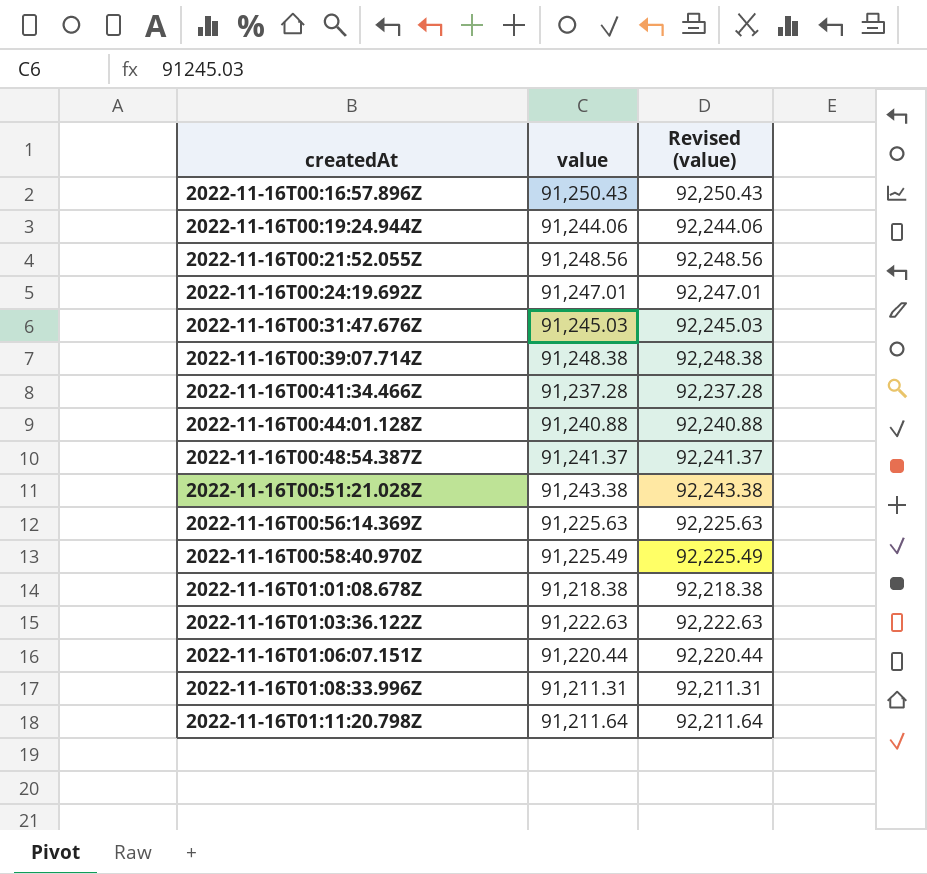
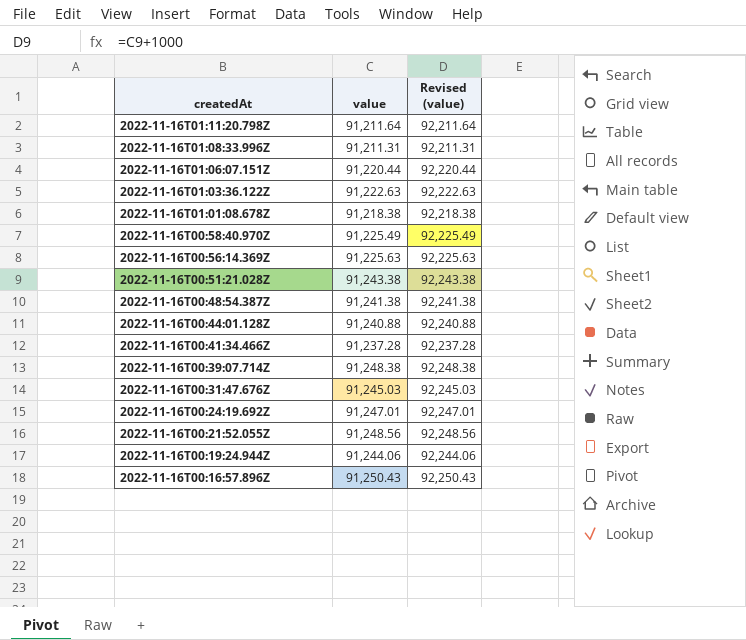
row order: createdAt ascending -> createdAt descending
2022-11-16T00:48:54.387Z | value: 91,241.37 -> 91,241.38
2022-11-16T00:48:54.387Z | Revised (value): 92,241.37 -> 92,241.38

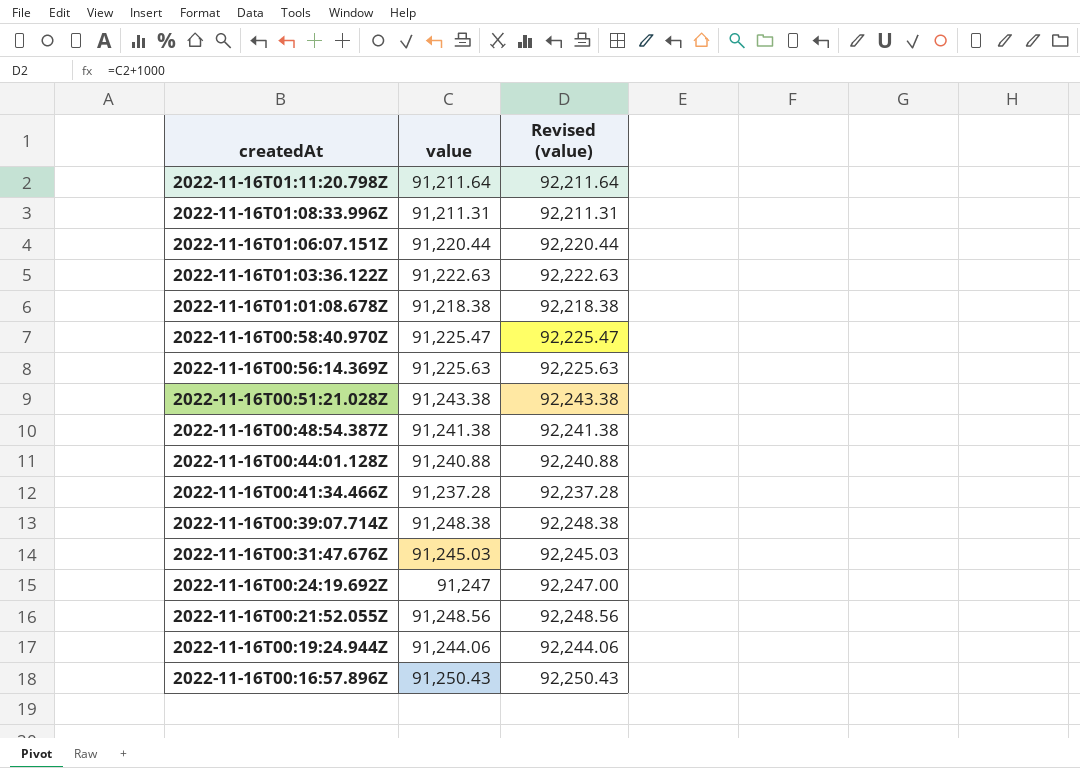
2022-11-16T00:58:40.970Z | value: 91,225.49 -> 91,225.47
2022-11-16T00:58:40.970Z | Revised (value): 92,225.49 -> 92,225.47
2022-11-16T00:24:19.692Z | value: 91,247.01 -> 91,247
2022-11-16T00:24:19.692Z | Revised (value): 92,247.01 -> 92,247.00

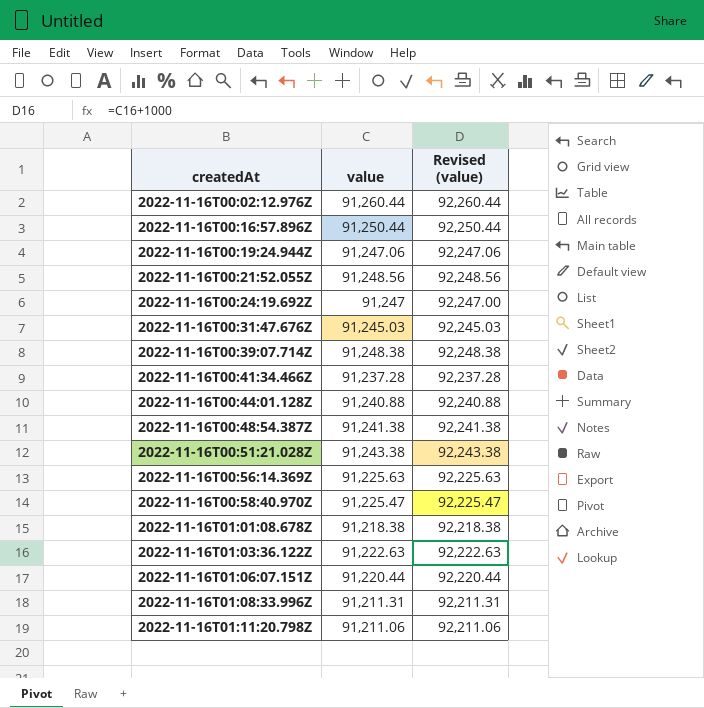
row order: createdAt descending -> createdAt ascending
row 2022-11-16T00:02:12.976Z: none -> 91,260.44 | 92,260.44
2022-11-16T00:16:57.896Z | value: 91,250.43 -> 91,250.44
2022-11-16T00:16:57.896Z | Revised (value): 92,250.43 -> 92,250.44
2022-11-16T00:19:24.944Z | value: 91,244.06 -> 91,247.06
2022-11-16T00:19:24.944Z | Revised (value): 92,244.06 -> 92,247.06
2022-11-16T01:11:20.798Z | value: 91,211.64 -> 91,211.06
2022-11-16T01:11:20.798Z | Revised (value): 92,211.64 -> 92,211.06

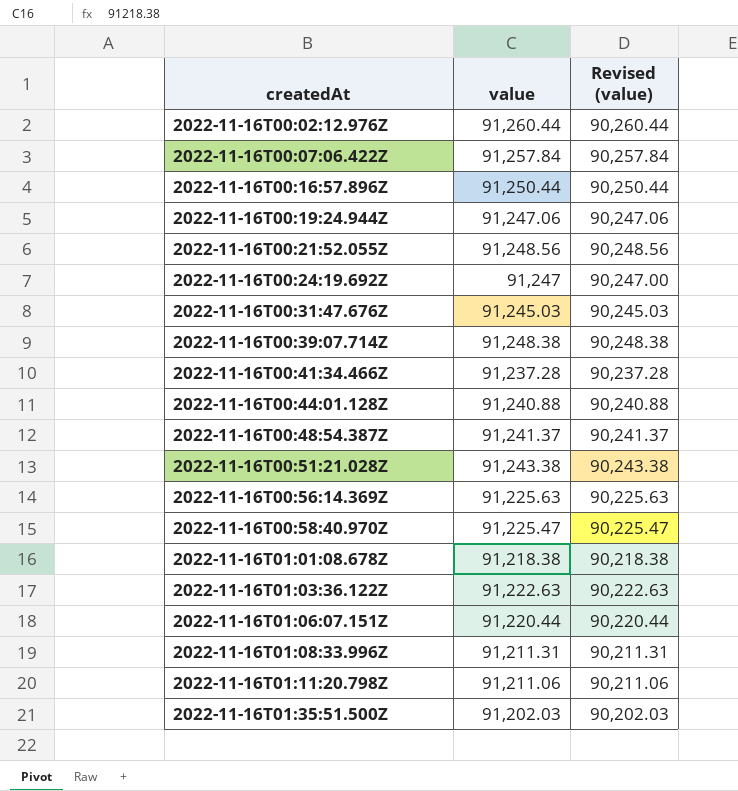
column Revised (value) | formula: [value] + 1000 -> [value] - 1000
row 2022-11-16T00:07:06.422Z: none -> 91,257.84 | 90,257.84
2022-11-16T00:48:54.387Z | value: 91,241.38 -> 91,241.37
row 2022-11-16T01:35:51.500Z: none -> 91,202.03 | 90,202.03

